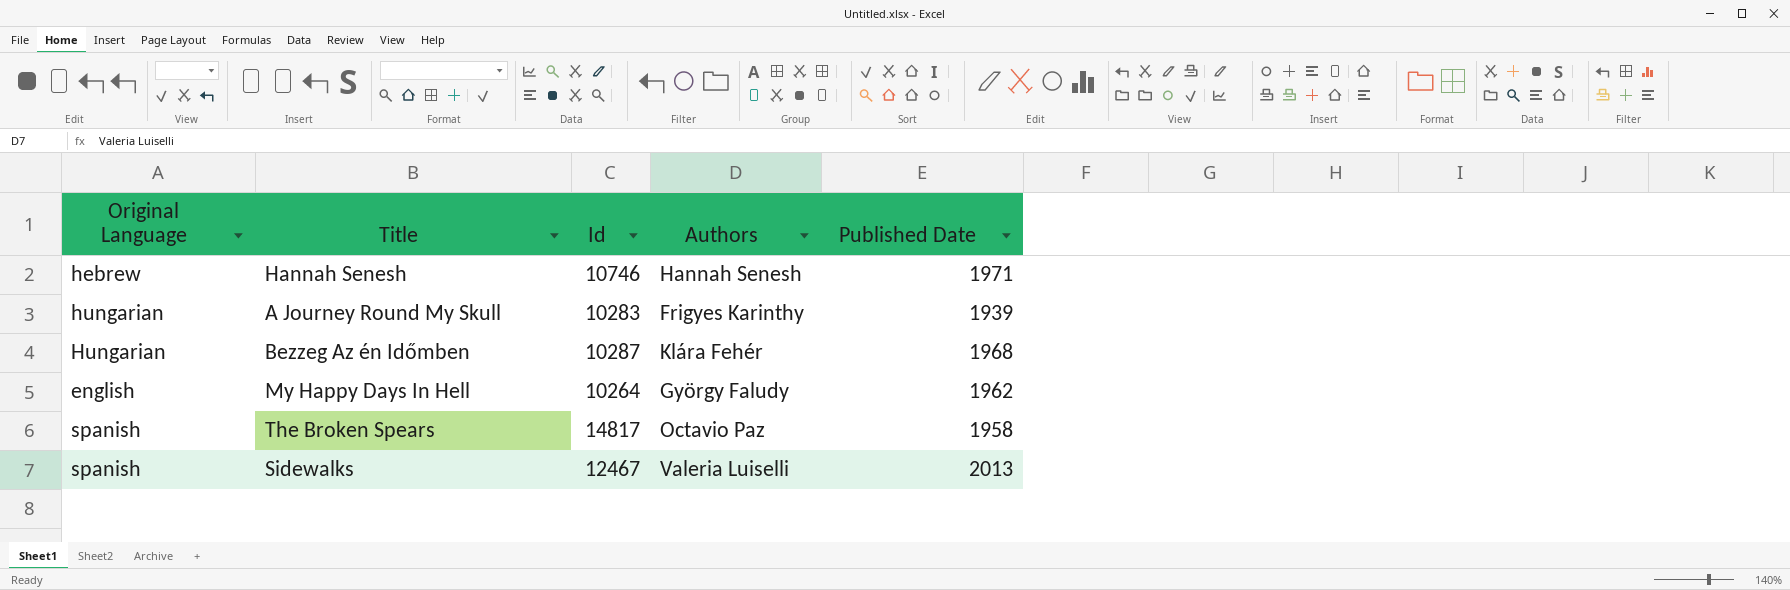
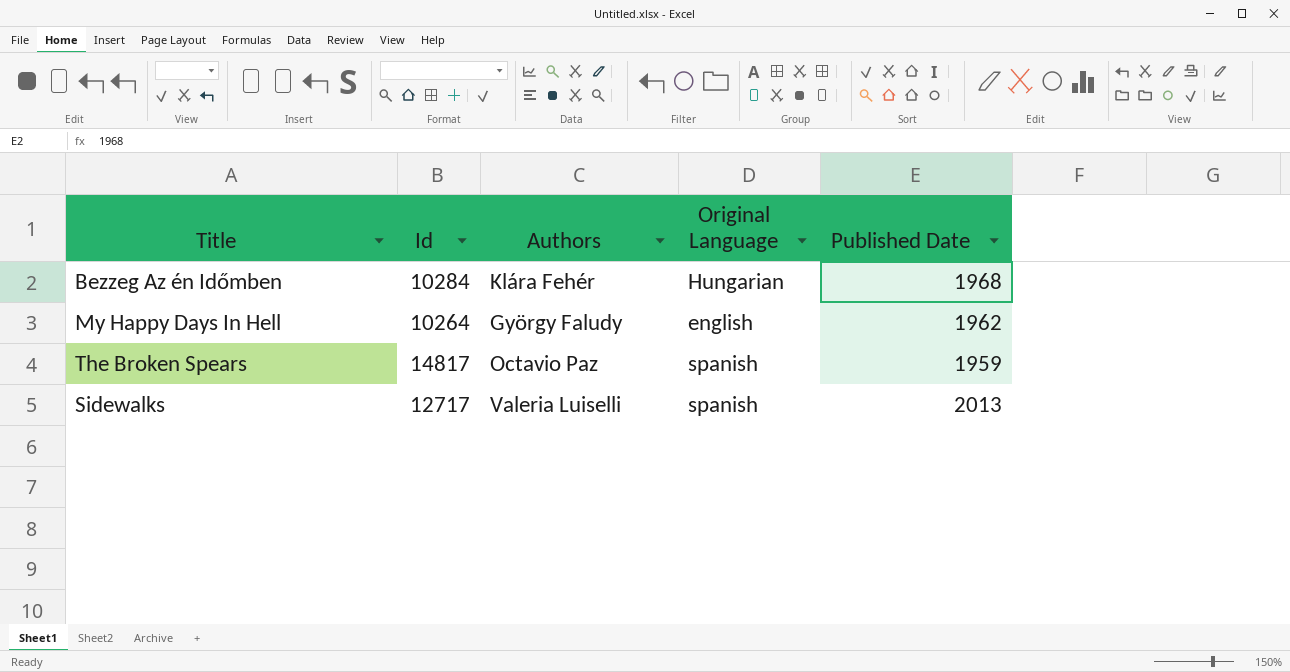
column Original Language | position: 1 -> 4
row Hannah Senesh: hebrew | 10746 | Hannah Senesh | 1971 -> none
row A Journey Round My Skull: hungarian | 10283 | Frigyes Karinthy | 1939 -> none
Bezzeg Az én Időmben | Id: 10287 -> 10284
The Broken Spears | Published Date: 1958 -> 1959
Sidewalks | Id: 12467 -> 12717

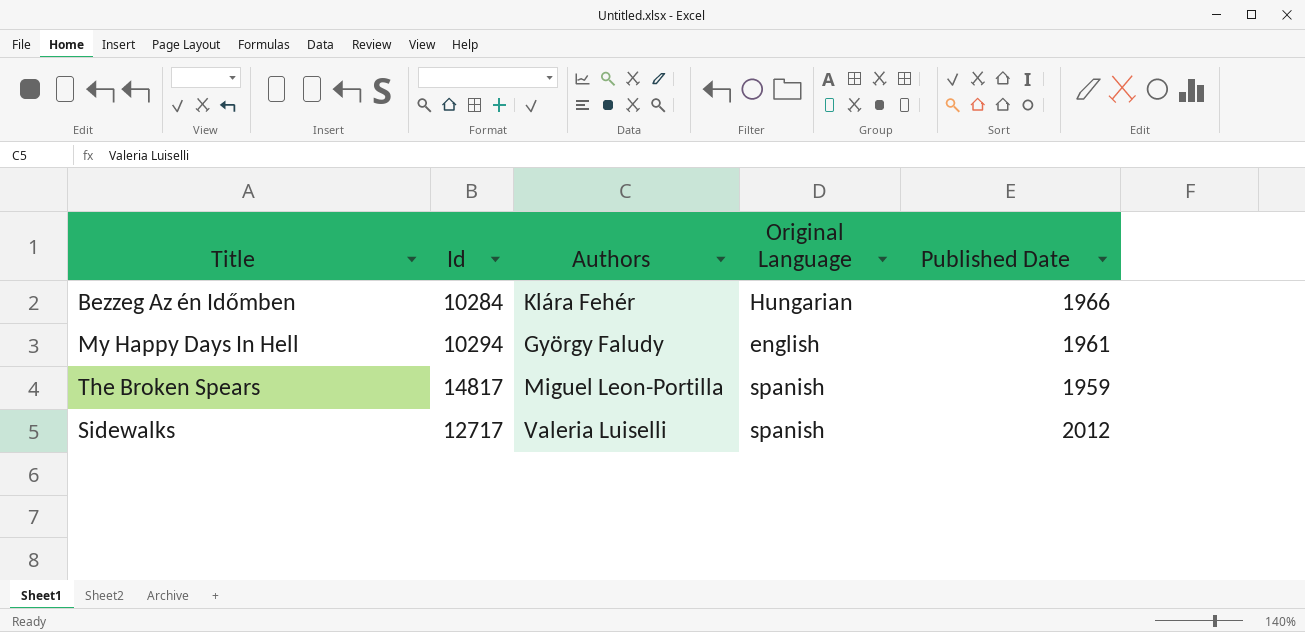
Bezzeg Az én Időmben | Published Date: 1968 -> 1966
My Happy Days In Hell | Id: 10264 -> 10294
My Happy Days In Hell | Published Date: 1962 -> 1961
The Broken Spears | Authors: Octavio Paz -> Miguel Leon-Portilla
Sidewalks | Published Date: 2013 -> 2012

